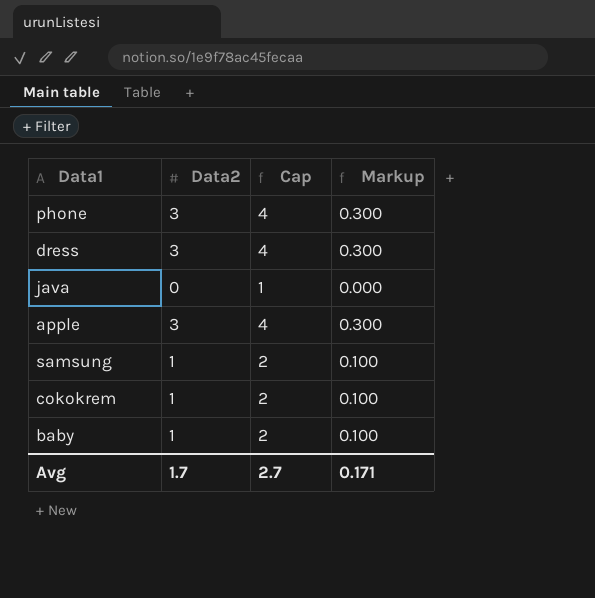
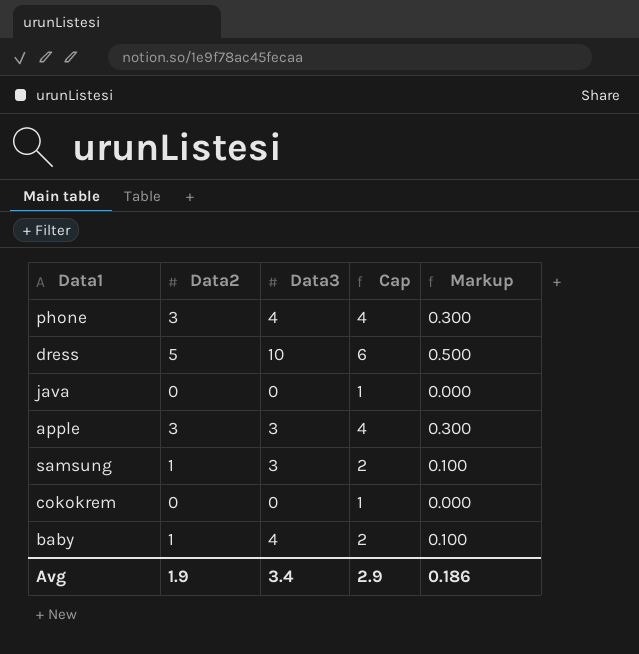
column Data3 | position: none -> 3
dress | Data2: 3 -> 5
dress | Cap: 4 -> 6
dress | Markup: 0.300 -> 0.500
cokokrem | Data2: 1 -> 0
cokokrem | Cap: 2 -> 1
cokokrem | Markup: 0.100 -> 0.000
Avg | Data2: 1.7 -> 1.9
Avg | Cap: 2.7 -> 2.9
Avg | Markup: 0.171 -> 0.186

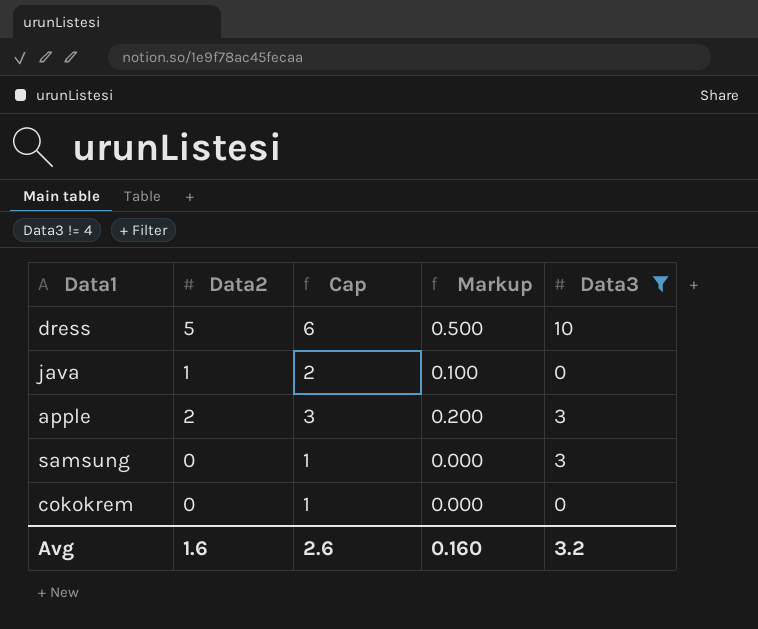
filter: none -> Data3 != 4
column Data3 | position: 3 -> 5
java | Data2: 0 -> 1
java | Cap: 1 -> 2
java | Markup: 0.000 -> 0.100
apple | Data2: 3 -> 2
apple | Cap: 4 -> 3
apple | Markup: 0.300 -> 0.200
samsung | Data2: 1 -> 0
samsung | Cap: 2 -> 1
samsung | Markup: 0.100 -> 0.000
Avg | Data2: 1.9 -> 1.6
Avg | Cap: 2.9 -> 2.6
Avg | Markup: 0.186 -> 0.160
Avg | Data3: 3.4 -> 3.2

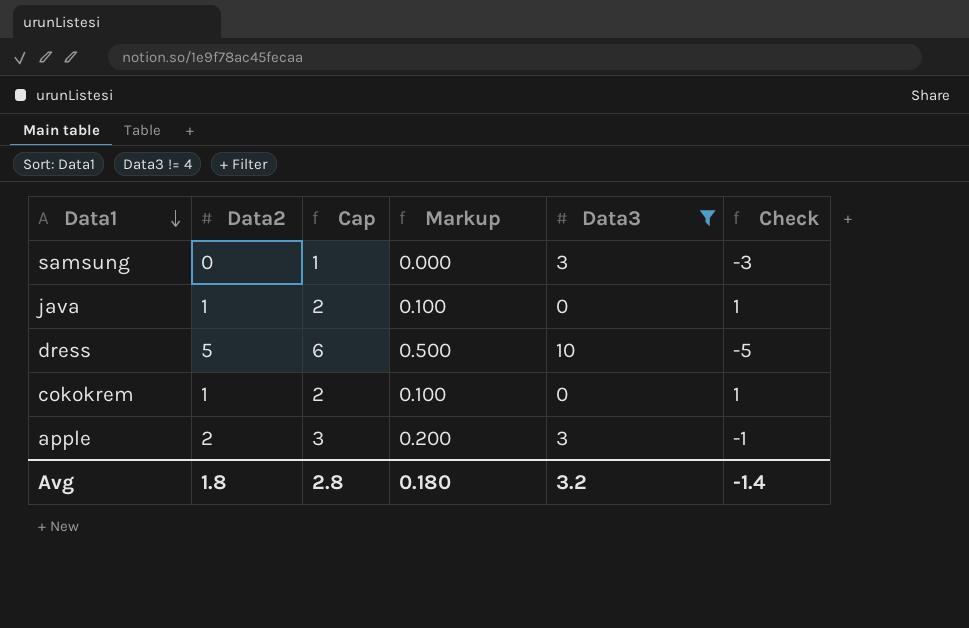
row order: none -> Data1 descending
column Check | formula: none -> [Data2] - [Data3]
cokokrem | Data2: 0 -> 1
cokokrem | Cap: 1 -> 2
cokokrem | Markup: 0.000 -> 0.100
Avg | Data2: 1.6 -> 1.8
Avg | Cap: 2.6 -> 2.8
Avg | Markup: 0.160 -> 0.180

